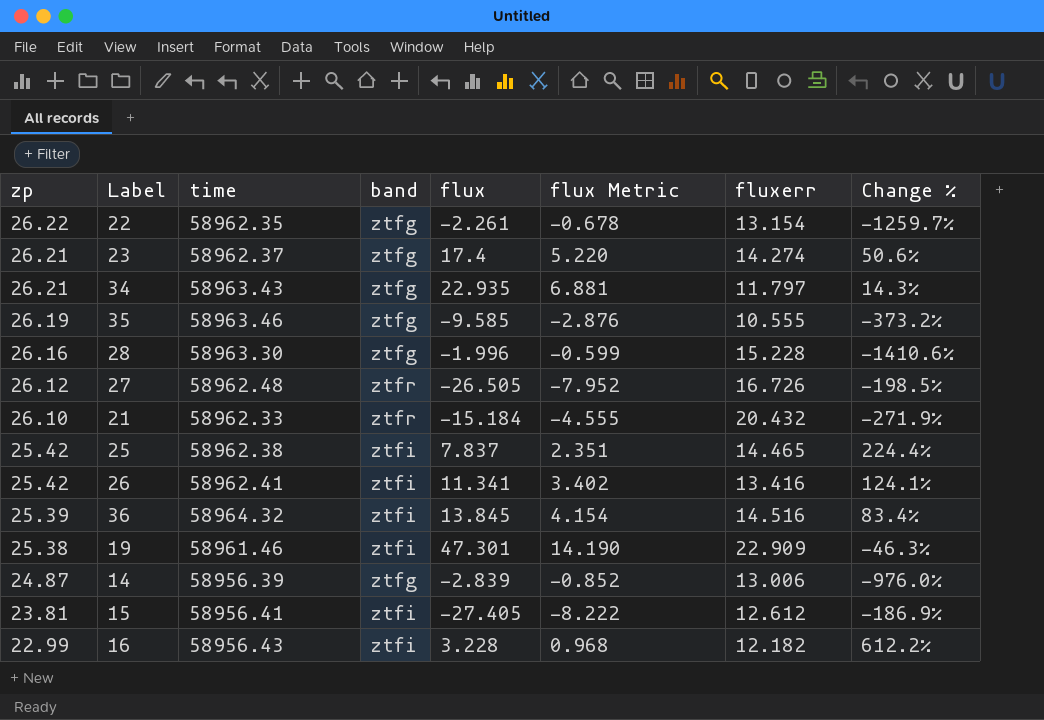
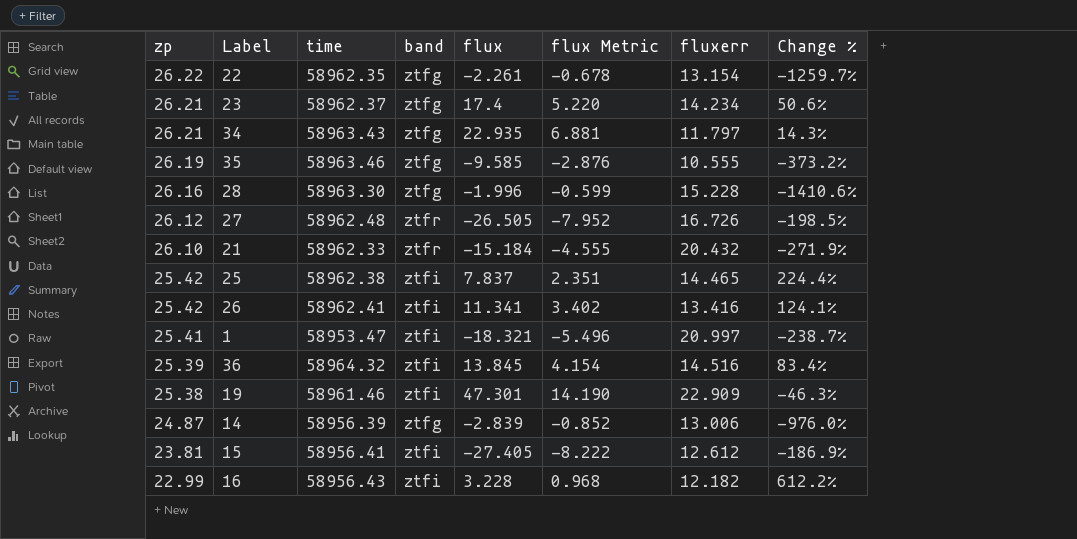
23 | fluxerr: 14.274 -> 14.234
row 1: none -> 25.41 | 58953.47 | ztfi | -18.321 | -5.496 | 20.997 | -238.7%

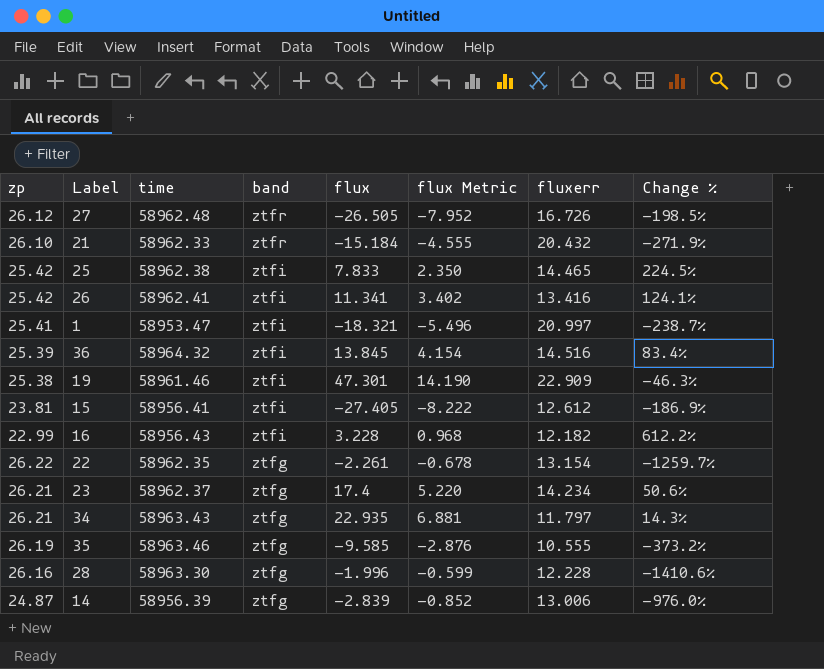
row order: zp descending -> band descending
25 | flux: 7.837 -> 7.833
25 | flux Metric: 2.351 -> 2.350
25 | Change %: 224.4% -> 224.5%
28 | fluxerr: 15.228 -> 12.228

